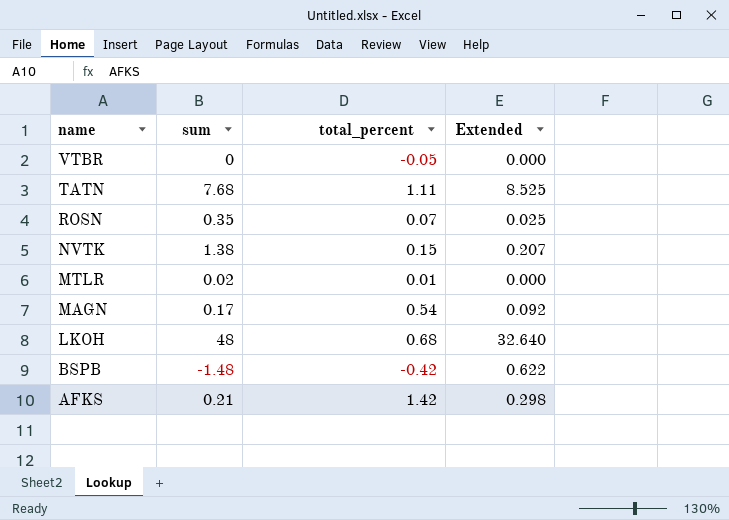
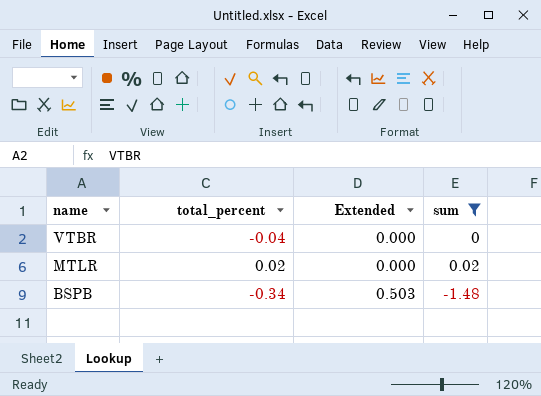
filter: none -> sum <= 0.02
column sum | position: 2 -> 4
VTBR | total_percent: -0.05 -> -0.04
MTLR | total_percent: 0.01 -> 0.02
BSPB | total_percent: -0.42 -> -0.34
BSPB | Extended: 0.622 -> 0.503

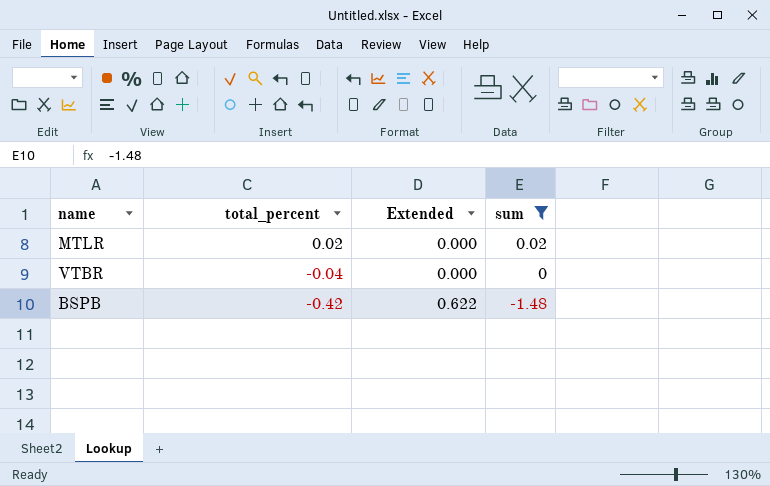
row order: name descending -> total_percent descending
BSPB | total_percent: -0.34 -> -0.42
BSPB | Extended: 0.503 -> 0.622

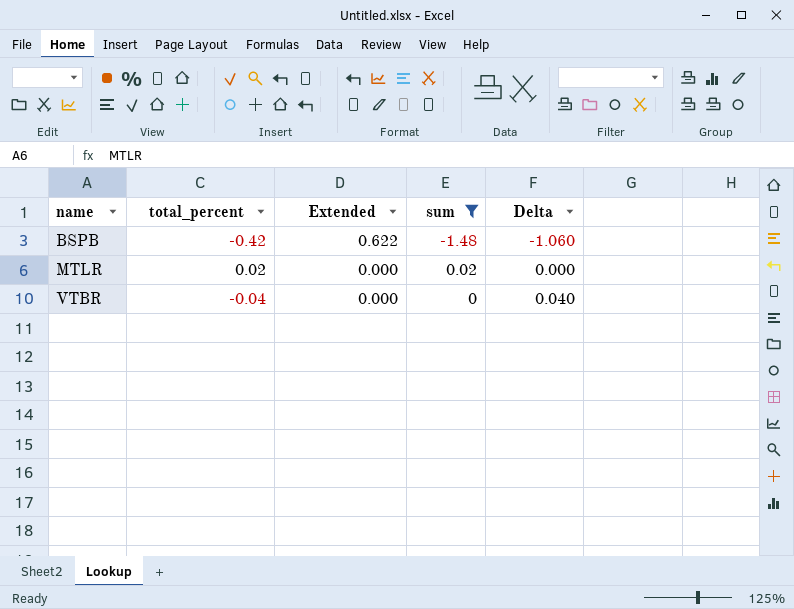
row order: total_percent descending -> name ascending
column Delta | formula: none -> [sum] - [total_percent]

